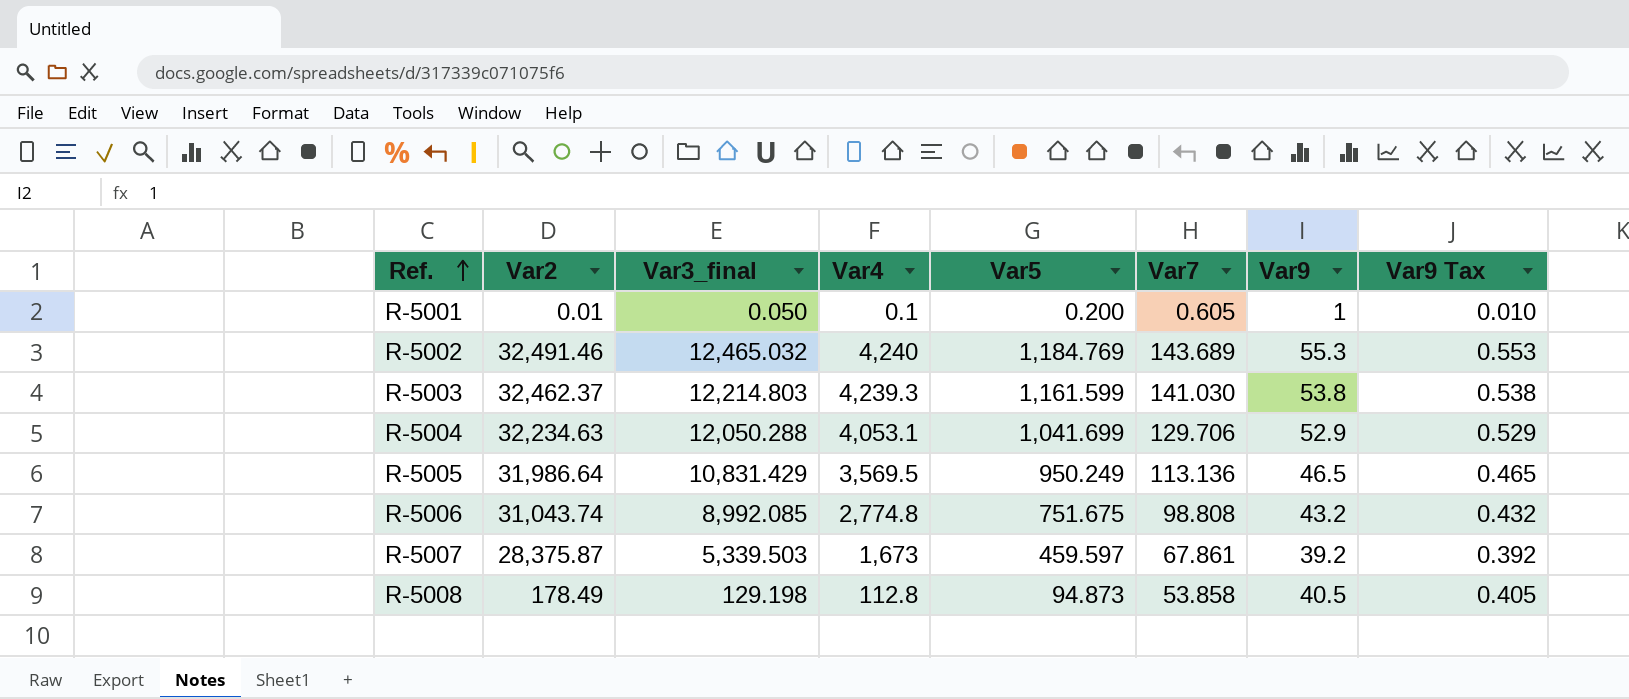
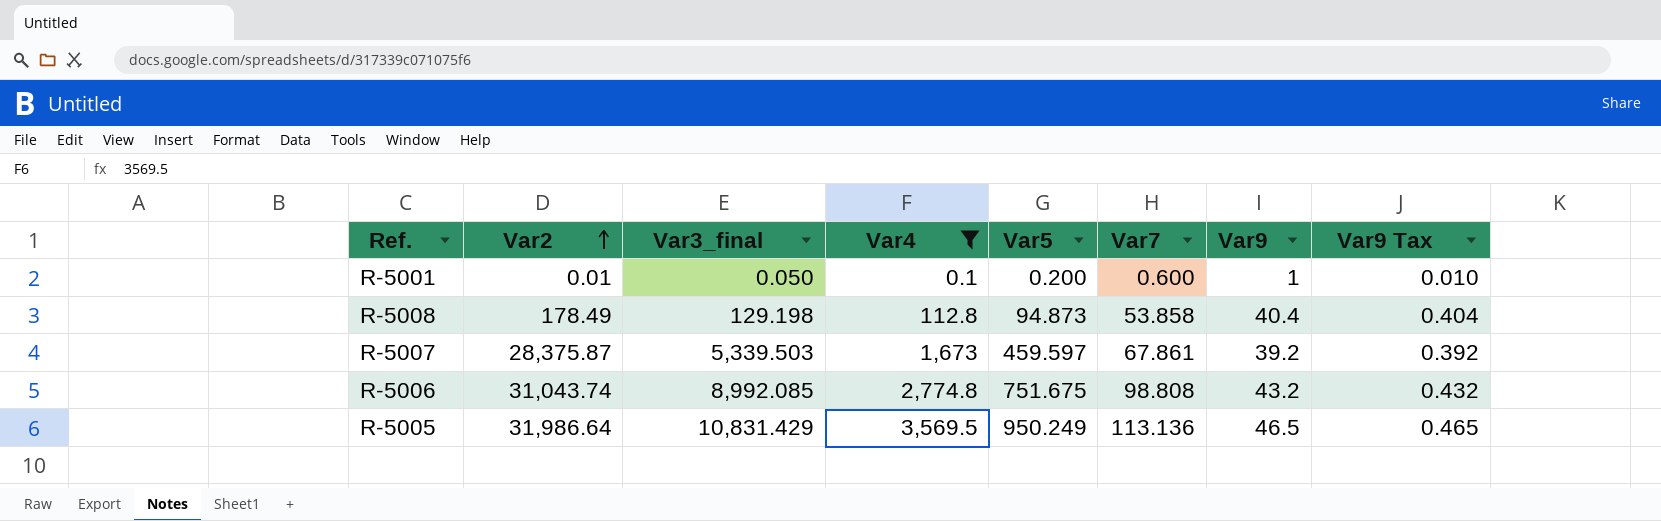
filter: none -> Var4 <= 3,569.5
row order: Ref. ascending -> Var2 ascending
R-5001 | Var7: 0.605 -> 0.600
R-5008 | Var9: 40.5 -> 40.4
R-5008 | Var9 Tax: 0.405 -> 0.404

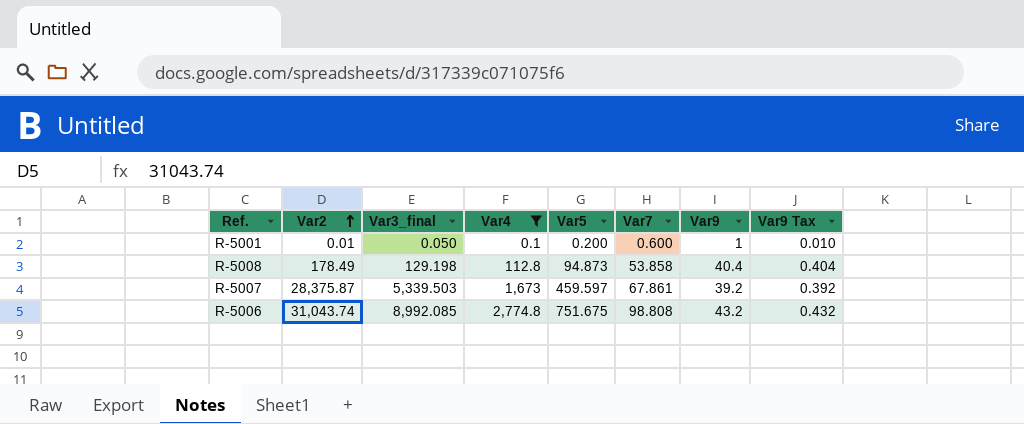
row R-5005: 31,986.64 | 10,831.429 | 3,569.5 | 950.249 | 113.136 | 46.5 | 0.465 -> none

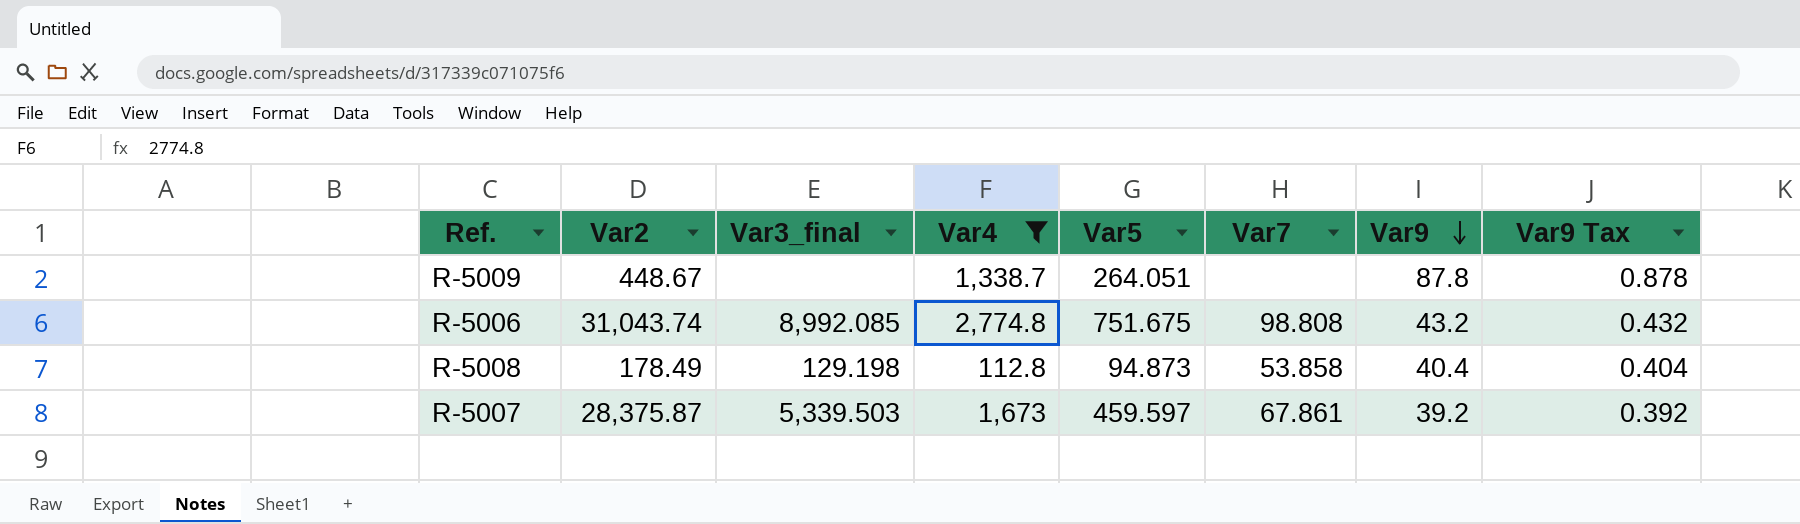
row order: Var2 ascending -> Var9 descending
row R-5001: 0.01 | 0.050 | 0.1 | 0.200 | 0.600 | 1 | 0.010 -> none
row R-5009: none -> 448.67 | none | 1,338.7 | 264.051 | none | 87.8 | 0.878

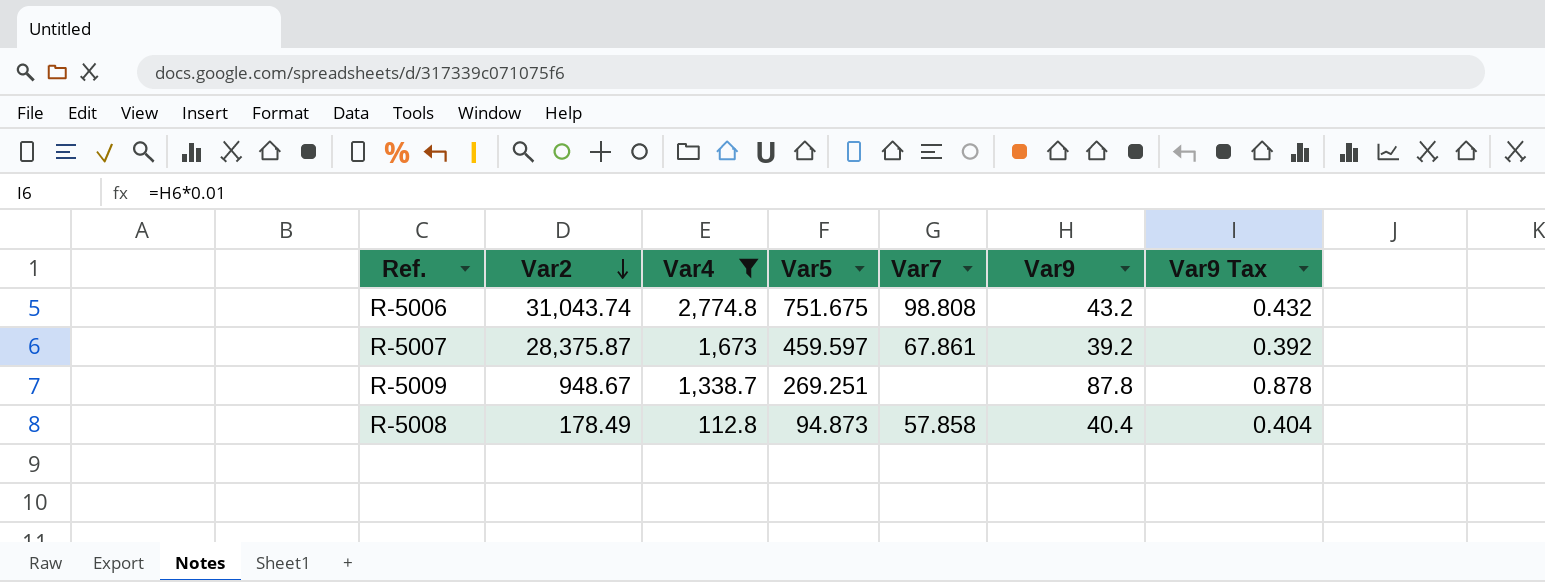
row order: Var9 descending -> Var2 descending
column Var3_final | position: 3 -> none
R-5009 | Var2: 448.67 -> 948.67
R-5009 | Var5: 264.051 -> 269.251
R-5008 | Var7: 53.858 -> 57.858

